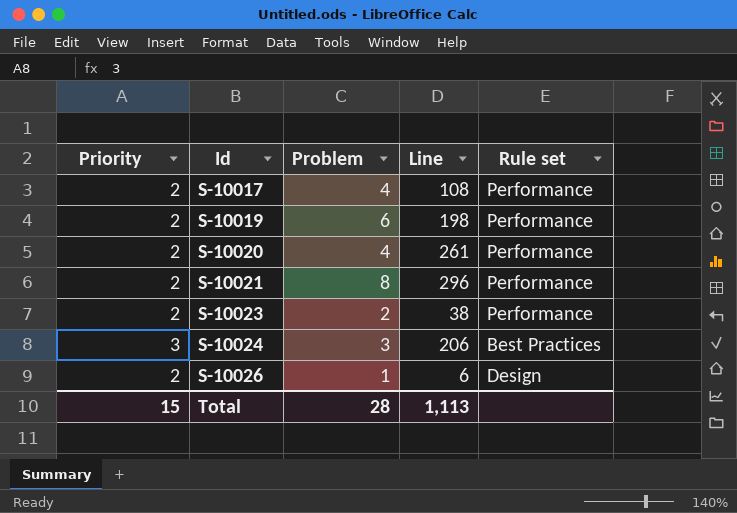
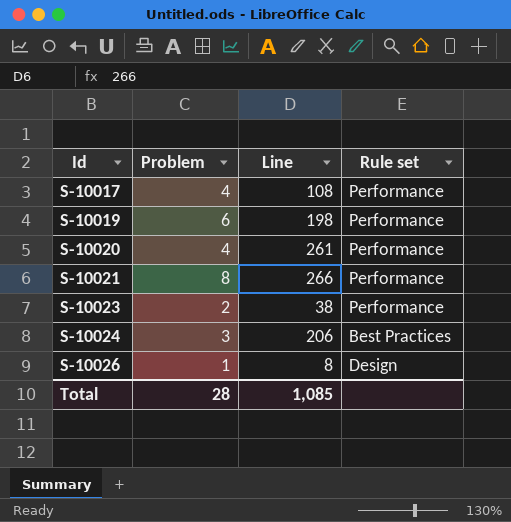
column Priority | position: 1 -> none
S-10021 | Line: 296 -> 266
S-10026 | Line: 6 -> 8
Total | Line: 1,113 -> 1,085

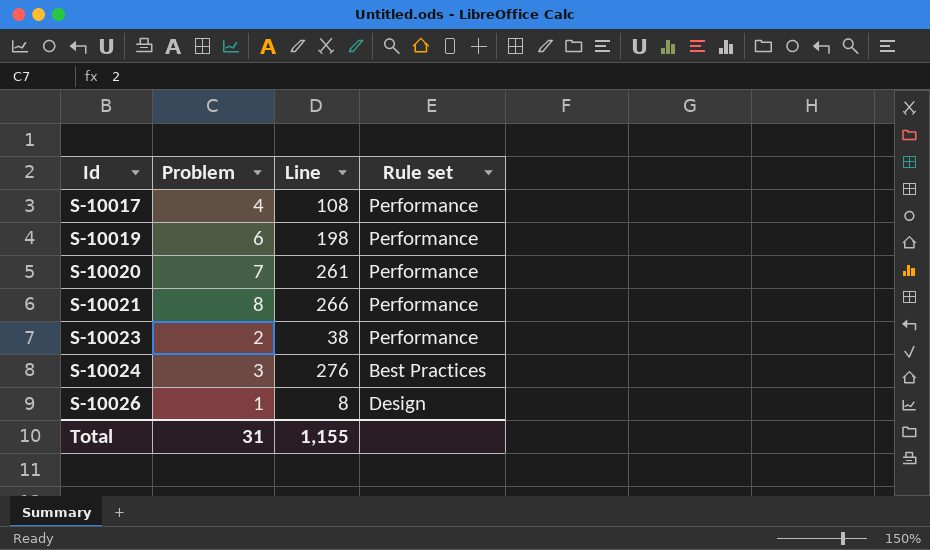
S-10020 | Problem: 4 -> 7
S-10024 | Line: 206 -> 276
Total | Problem: 28 -> 31
Total | Line: 1,085 -> 1,155

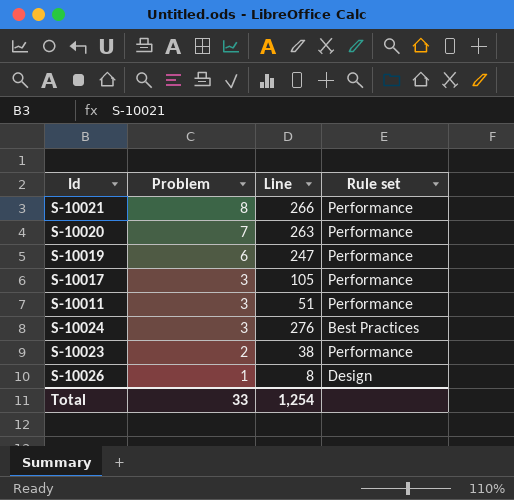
row order: Id ascending -> Problem descending
S-10020 | Line: 261 -> 263
S-10019 | Line: 198 -> 247
S-10017 | Problem: 4 -> 3
S-10017 | Line: 108 -> 105
row S-10011: none -> 3 | 51 | Performance
Total | Problem: 31 -> 33
Total | Line: 1,155 -> 1,254

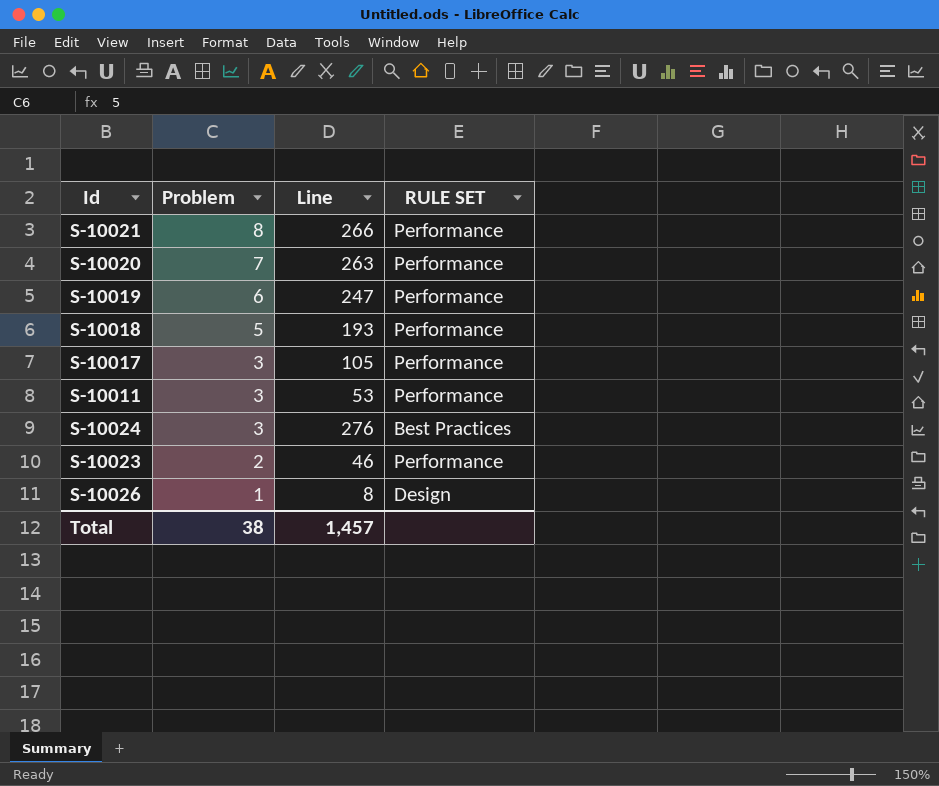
column name: Rule set -> RULE SET
row S-10018: none -> 5 | 193 | Performance
S-10011 | Line: 51 -> 53
S-10023 | Line: 38 -> 46
Total | Problem: 33 -> 38
Total | Line: 1,254 -> 1,457

